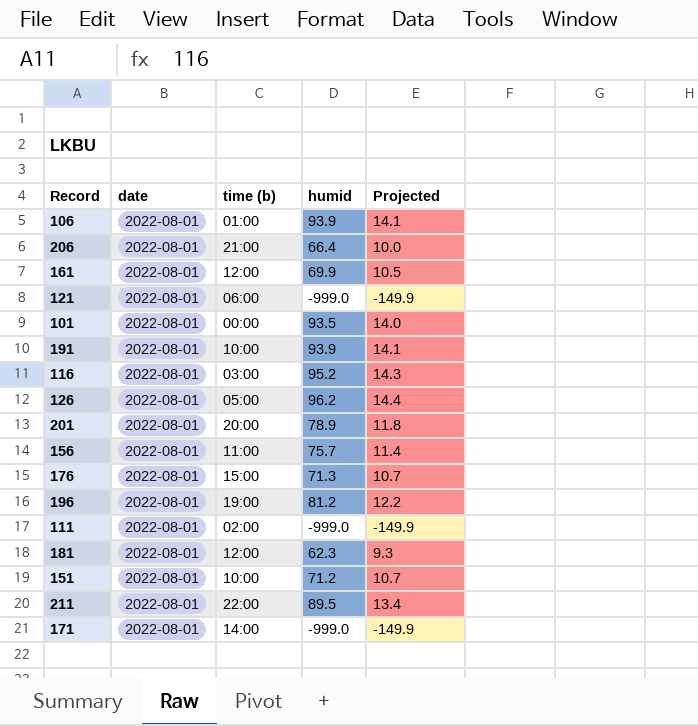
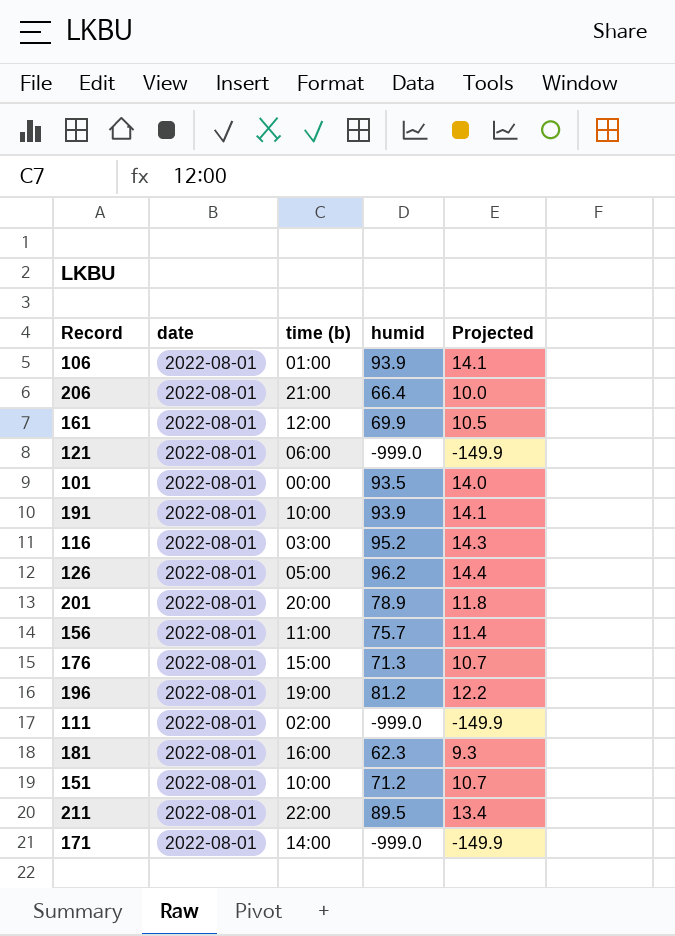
181 | time (b): 12:00 -> 16:00

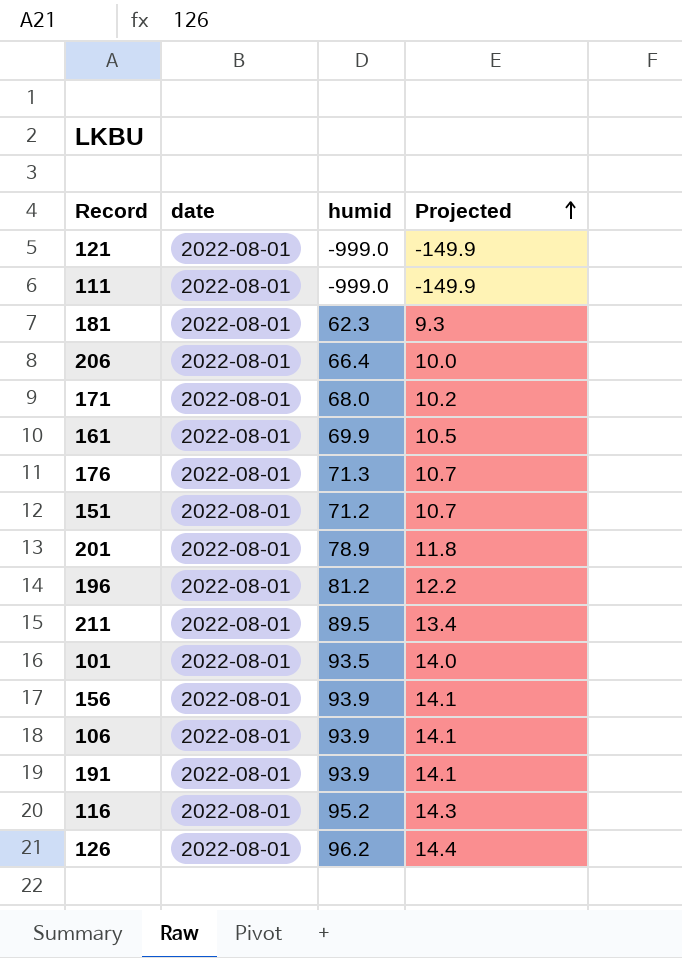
row order: none -> Projected ascending
column time (b) | position: 3 -> none
171 | humid: -999.0 -> 68.0
171 | Projected: -149.9 -> 10.2
156 | humid: 75.7 -> 93.9
156 | Projected: 11.4 -> 14.1

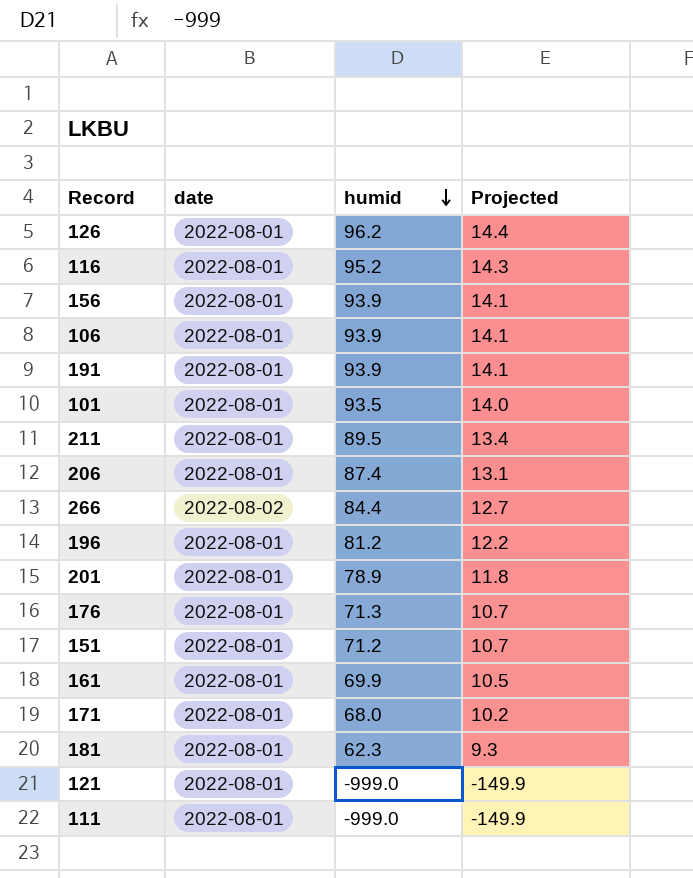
row order: Projected ascending -> humid descending
206 | humid: 66.4 -> 87.4
206 | Projected: 10.0 -> 13.1
row 266: none -> 2022-08-02 | 84.4 | 12.7

